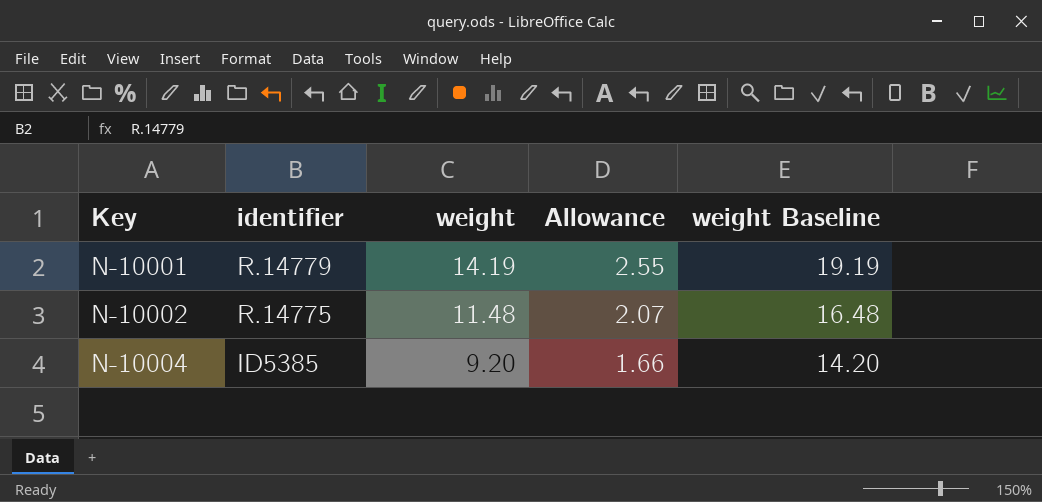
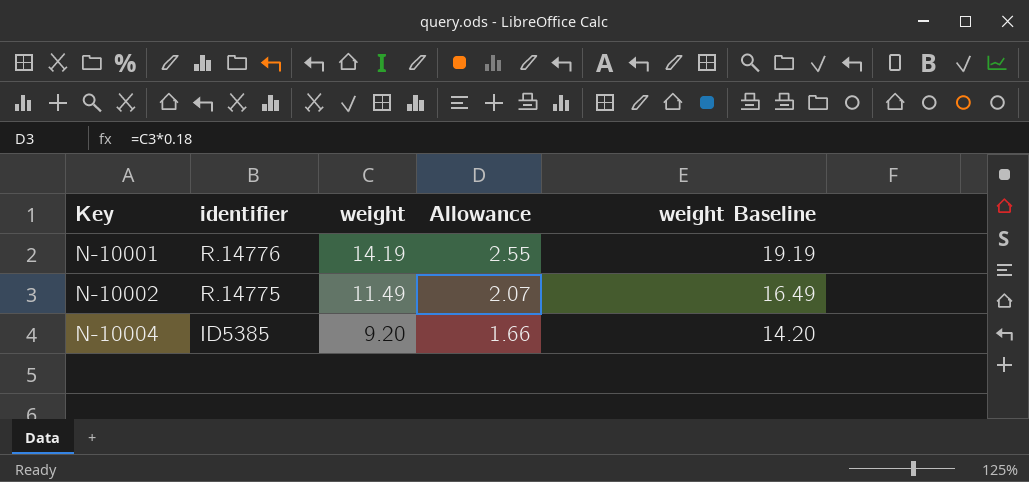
N-10001 | identifier: R.14779 -> R.14776
N-10002 | weight: 11.48 -> 11.49
N-10002 | weight Baseline: 16.48 -> 16.49

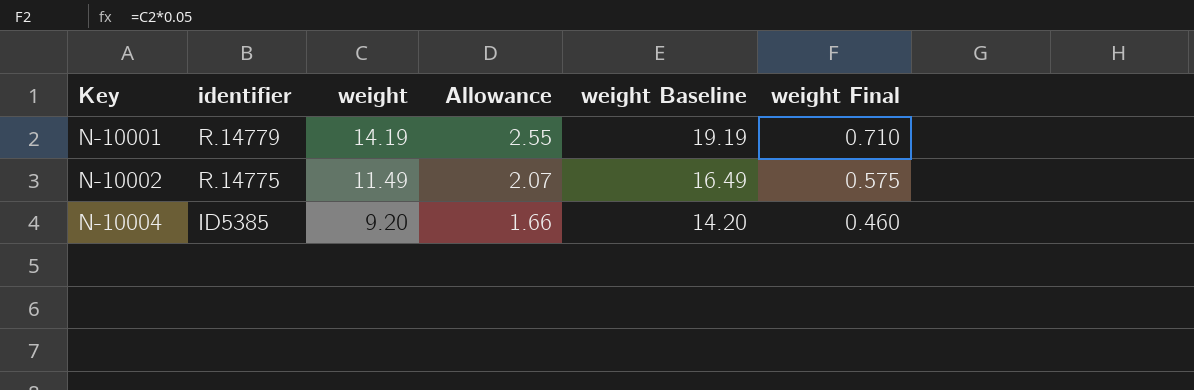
column weight Final | formula: none -> [weight] * 0.05
N-10001 | identifier: R.14776 -> R.14779

